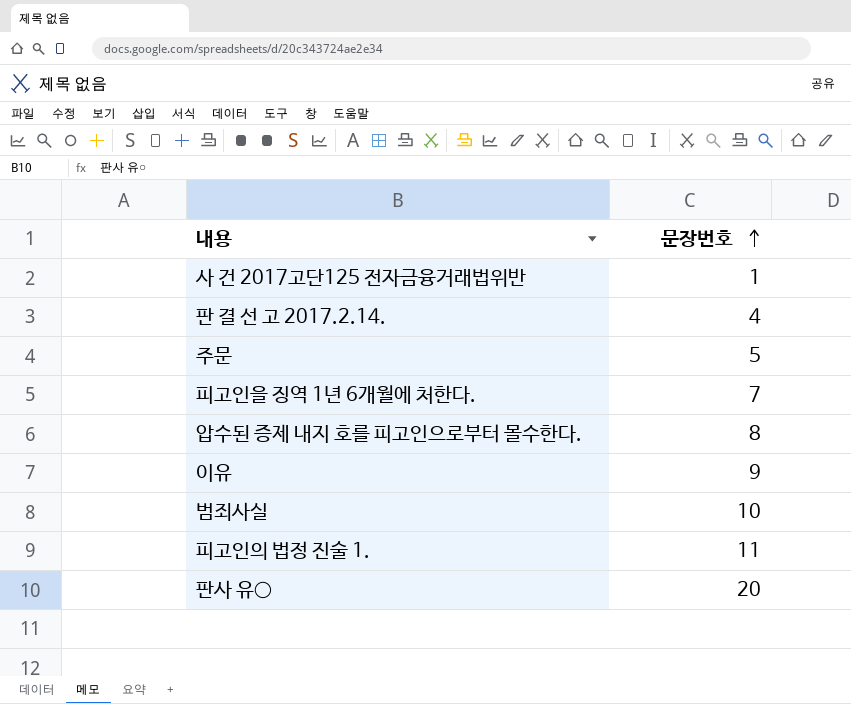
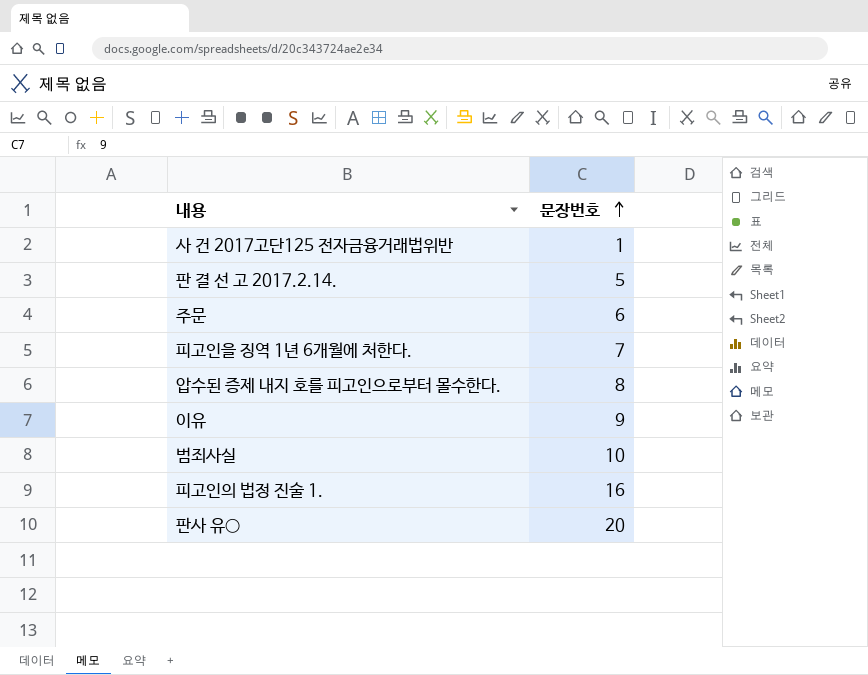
판 결 선 고 2017.2.14. | 문장번호: 4 -> 5
주문 | 문장번호: 5 -> 6
피고인의 법정 진술 1. | 문장번호: 11 -> 16

